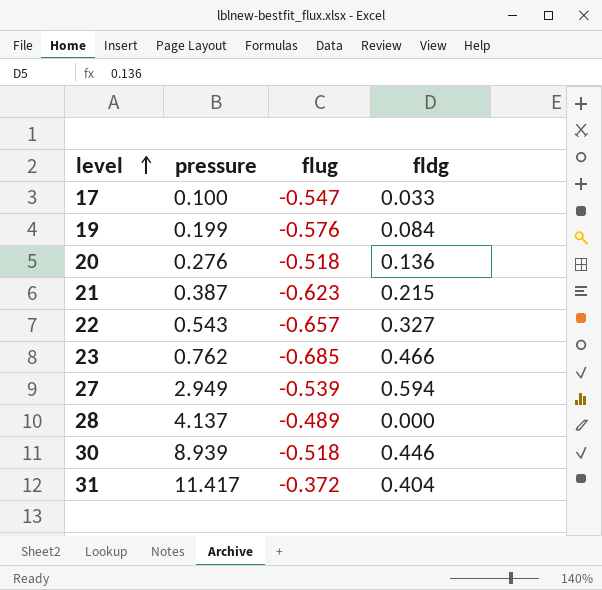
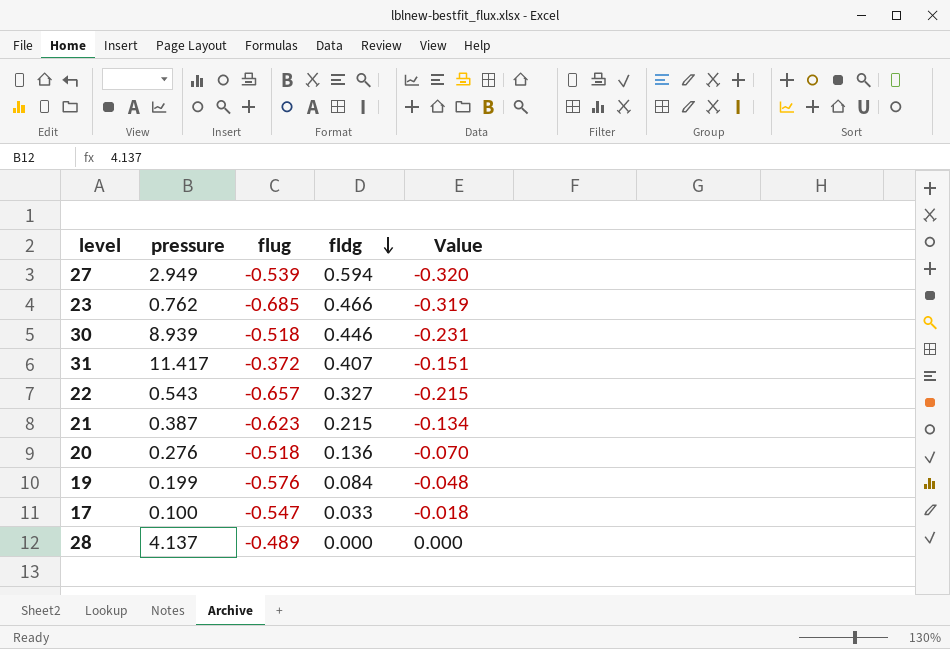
row order: level ascending -> fldg descending
column Value | formula: none -> [flug] * [fldg]
31 | fldg: 0.404 -> 0.407

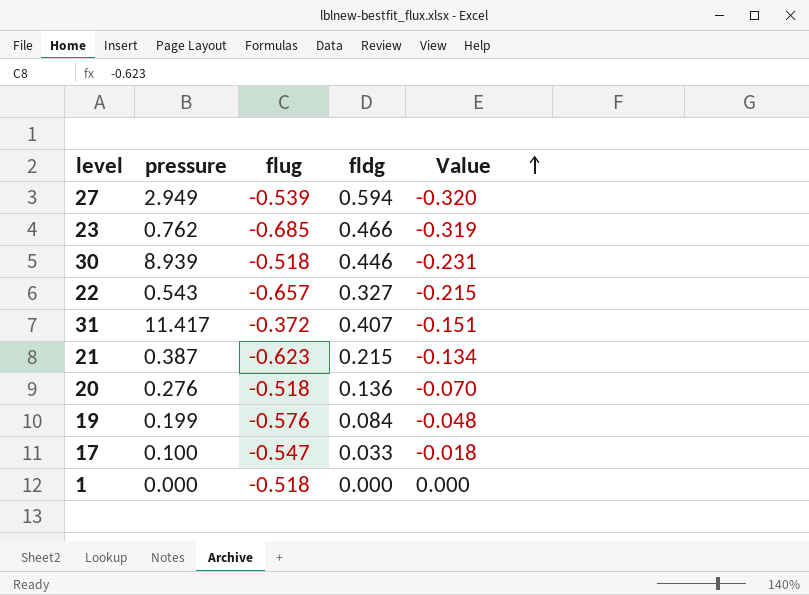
row order: fldg descending -> Value ascending
row 28: 4.137 | -0.489 | 0.000 | 0.000 -> none
row 1: none -> 0.000 | -0.518 | 0.000 | 0.000

